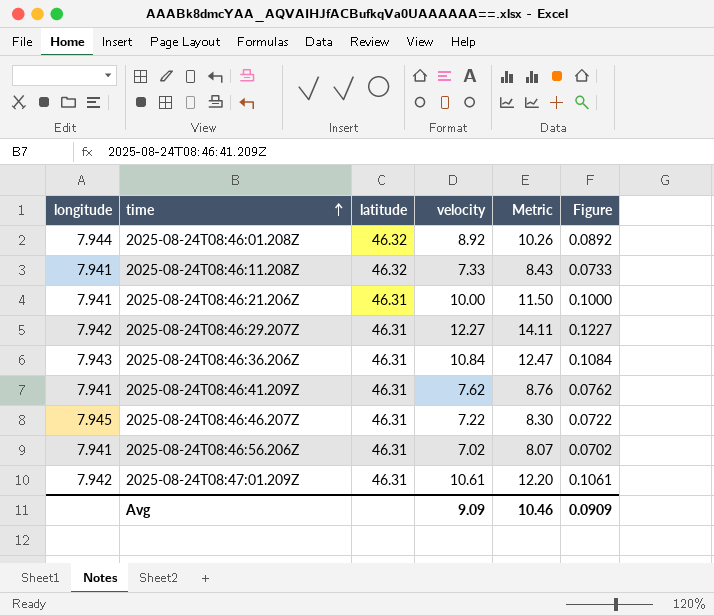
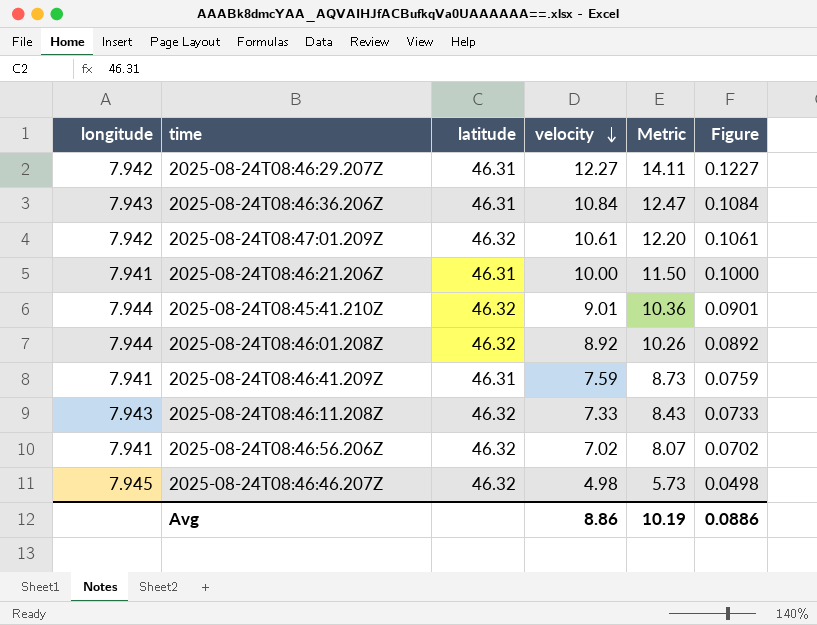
row order: time ascending -> velocity descending
2025-08-24T08:47:01.209Z | latitude: 46.31 -> 46.32
row 2025-08-24T08:45:41.210Z: none -> 7.944 | 46.32 | 9.01 | 10.36 | 0.0901
2025-08-24T08:46:41.209Z | velocity: 7.62 -> 7.59
2025-08-24T08:46:41.209Z | Metric: 8.76 -> 8.73
2025-08-24T08:46:41.209Z | Figure: 0.0762 -> 0.0759
2025-08-24T08:46:11.208Z | longitude: 7.941 -> 7.943
2025-08-24T08:46:56.206Z | latitude: 46.31 -> 46.32
2025-08-24T08:46:46.207Z | latitude: 46.31 -> 46.32
2025-08-24T08:46:46.207Z | velocity: 7.22 -> 4.98
2025-08-24T08:46:46.207Z | Metric: 8.30 -> 5.73
2025-08-24T08:46:46.207Z | Figure: 0.0722 -> 0.0498
Avg | velocity: 9.09 -> 8.86
Avg | Metric: 10.46 -> 10.19
Avg | Figure: 0.0909 -> 0.0886

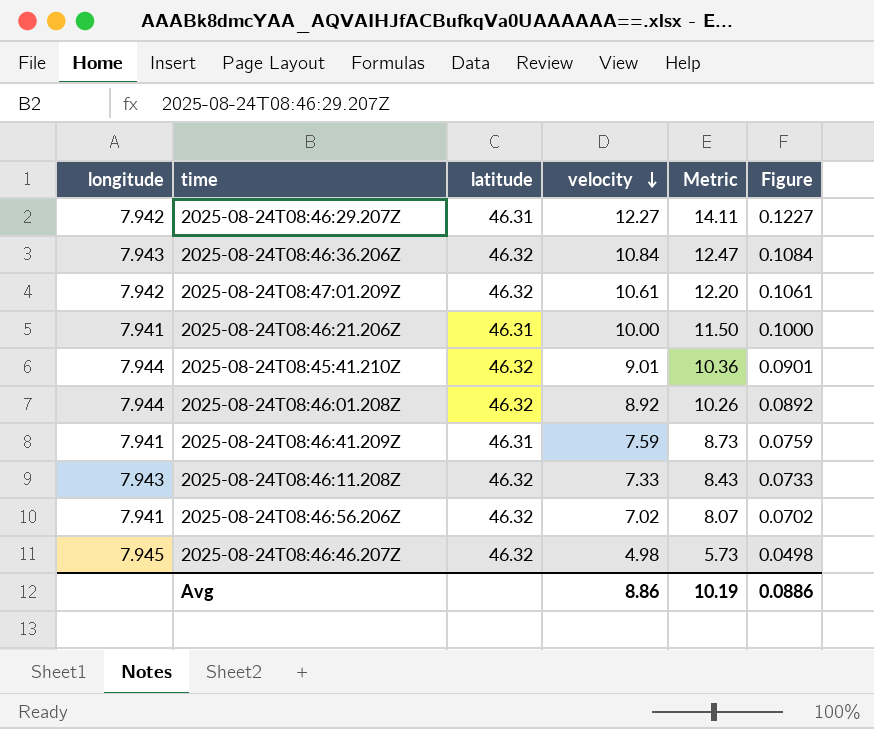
2025-08-24T08:46:36.206Z | latitude: 46.31 -> 46.32

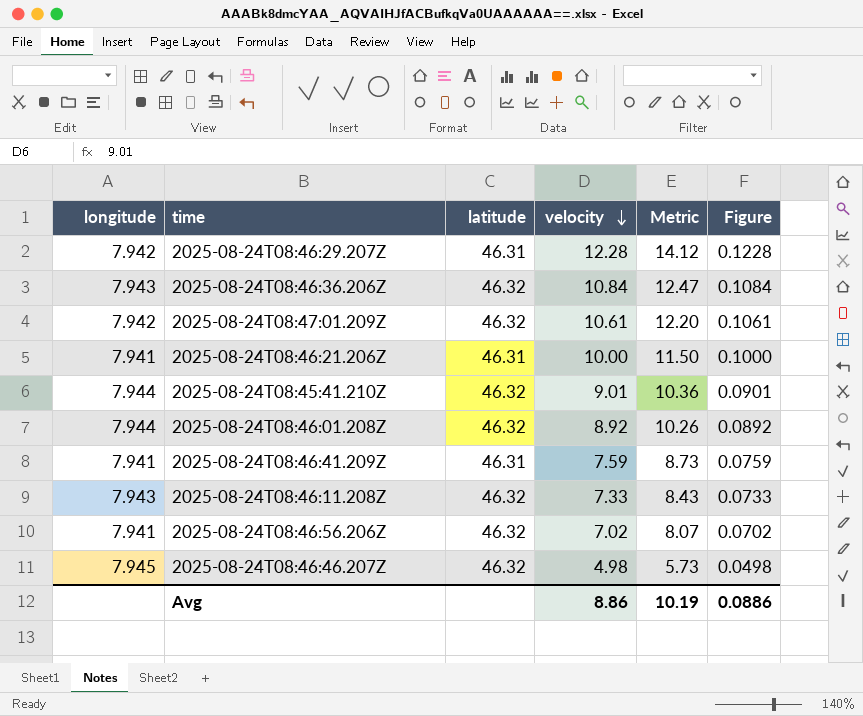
2025-08-24T08:46:29.207Z | velocity: 12.27 -> 12.28
2025-08-24T08:46:29.207Z | Metric: 14.11 -> 14.12
2025-08-24T08:46:29.207Z | Figure: 0.1227 -> 0.1228

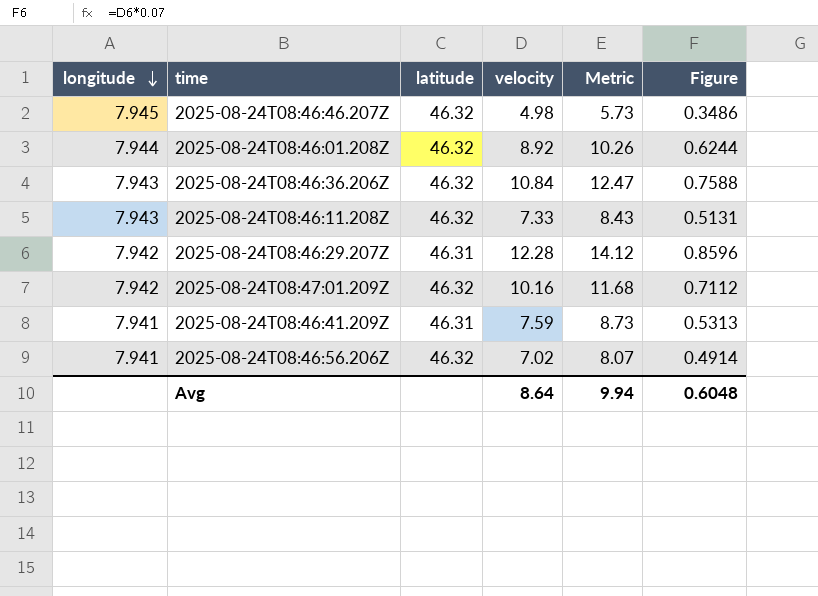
row order: velocity descending -> longitude descending
column Figure | formula: [velocity] * 0.01 -> [velocity] * 0.07
row 2025-08-24T08:46:21.206Z: 7.941 | 46.31 | 10.00 | 11.50 | 0.1000 -> none
row 2025-08-24T08:45:41.210Z: 7.944 | 46.32 | 9.01 | 10.36 | 0.0901 -> none
2025-08-24T08:47:01.209Z | velocity: 10.61 -> 10.16
2025-08-24T08:47:01.209Z | Metric: 12.20 -> 11.68
Avg | velocity: 8.86 -> 8.64
Avg | Metric: 10.19 -> 9.94
Avg | Figure: 0.0886 -> 0.6048

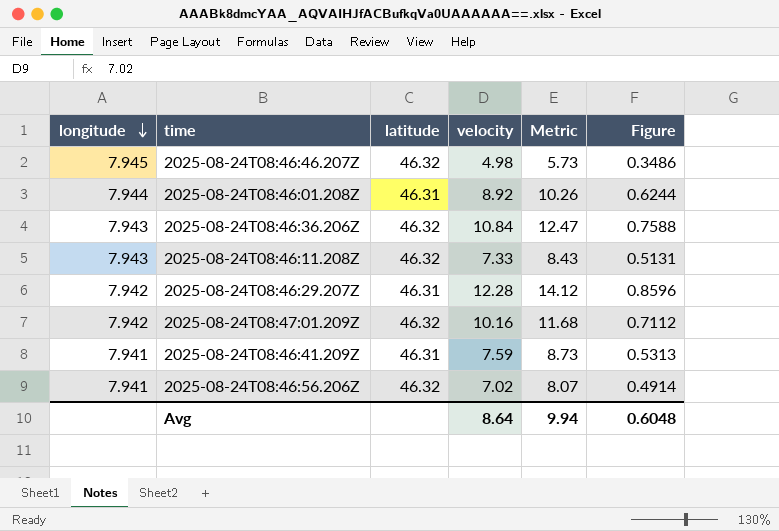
2025-08-24T08:46:01.208Z | latitude: 46.32 -> 46.31

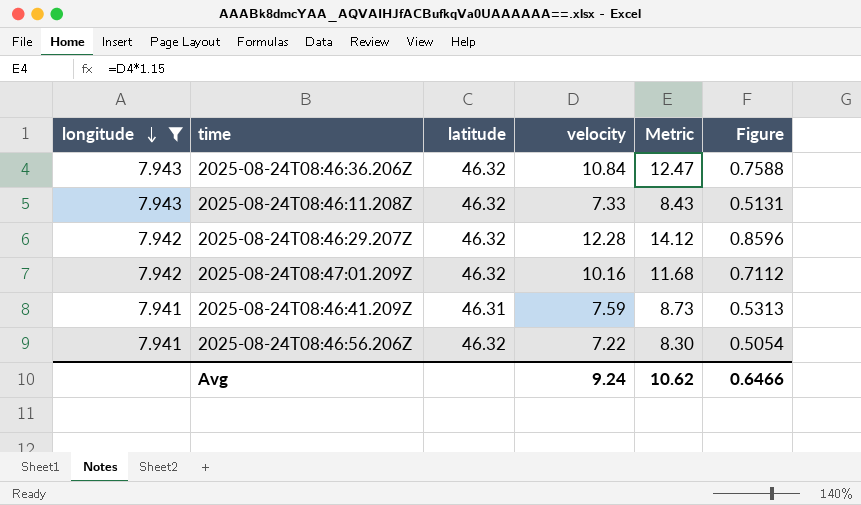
filter: none -> longitude <= 7.943
2025-08-24T08:46:29.207Z | latitude: 46.31 -> 46.32
2025-08-24T08:46:56.206Z | velocity: 7.02 -> 7.22
2025-08-24T08:46:56.206Z | Metric: 8.07 -> 8.30
2025-08-24T08:46:56.206Z | Figure: 0.4914 -> 0.5054
Avg | velocity: 8.64 -> 9.24
Avg | Metric: 9.94 -> 10.62
Avg | Figure: 0.6048 -> 0.6466

